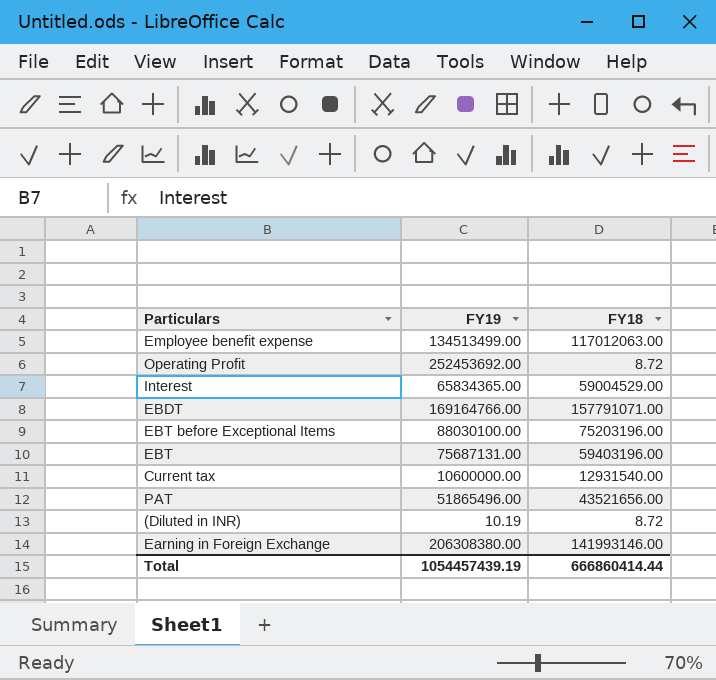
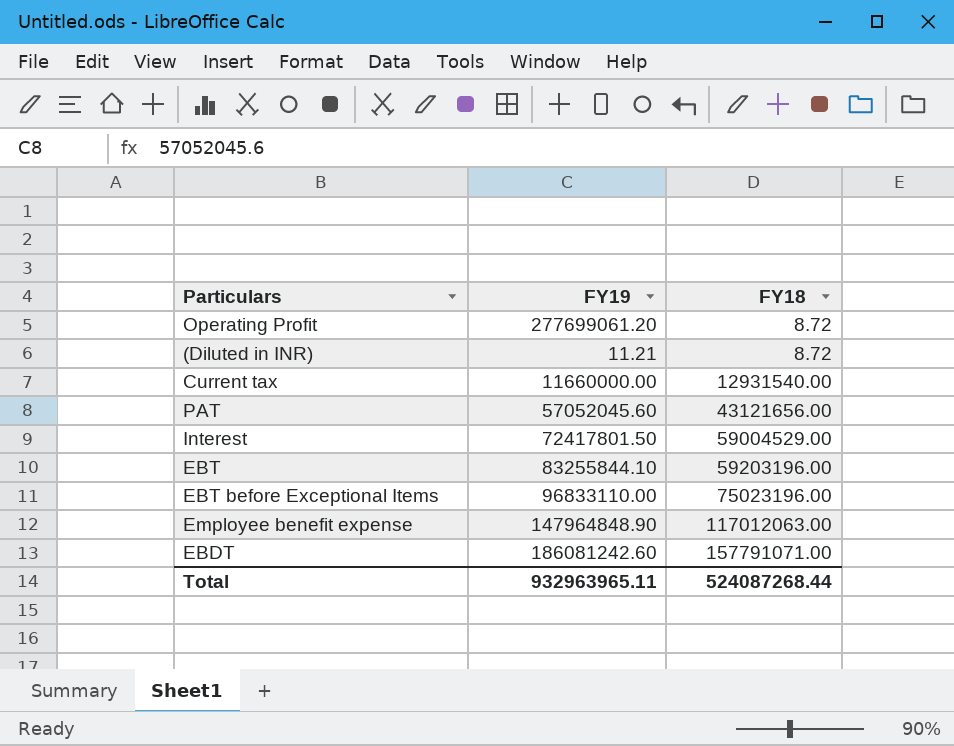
row order: none -> FY18 ascending
row Earning in Foreign Exchange: 206308380.00 | 141993146.00 -> none
Operating Profit | FY19: 252453692.00 -> 277699061.20
(Diluted in INR) | FY19: 10.19 -> 11.21
Current tax | FY19: 10600000.00 -> 11660000.00
PAT | FY19: 51865496.00 -> 57052045.60
PAT | FY18: 43521656.00 -> 43121656.00
Interest | FY19: 65834365.00 -> 72417801.50
EBT | FY19: 75687131.00 -> 83255844.10
EBT | FY18: 59403196.00 -> 59203196.00
EBT before Exceptional Items | FY19: 88030100.00 -> 96833110.00
EBT before Exceptional Items | FY18: 75203196.00 -> 75023196.00
Employee benefit expense | FY19: 134513499.00 -> 147964848.90
EBDT | FY19: 169164766.00 -> 186081242.60
Total | FY19: 1054457439.19 -> 932963965.11
Total | FY18: 666860414.44 -> 524087268.44

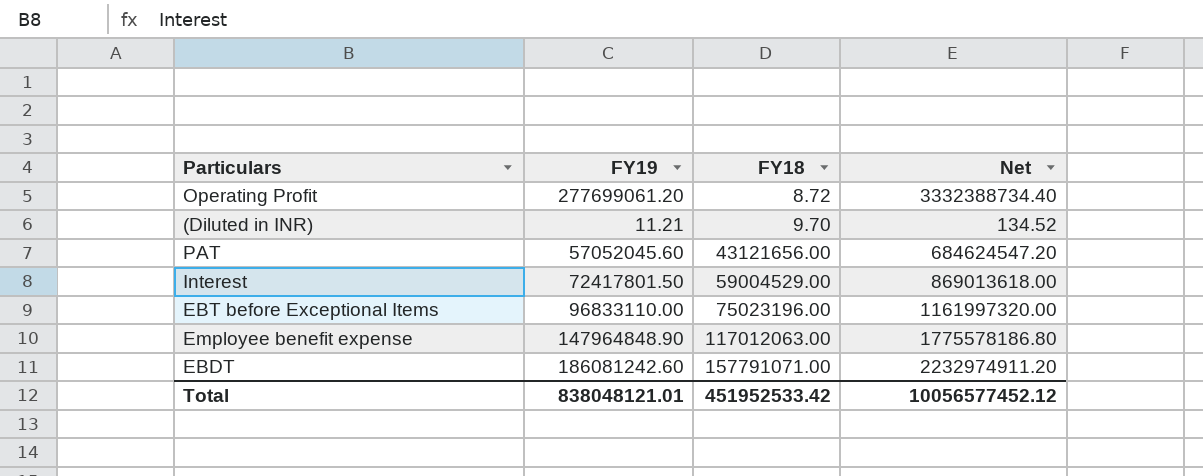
column Net | formula: none -> [FY19] * 12
row Current tax: 11660000.00 | 12931540.00 -> none
row EBT: 83255844.10 | 59203196.00 -> none
(Diluted in INR) | FY18: 8.72 -> 9.70
Total | FY19: 932963965.11 -> 838048121.01
Total | FY18: 524087268.44 -> 451952533.42

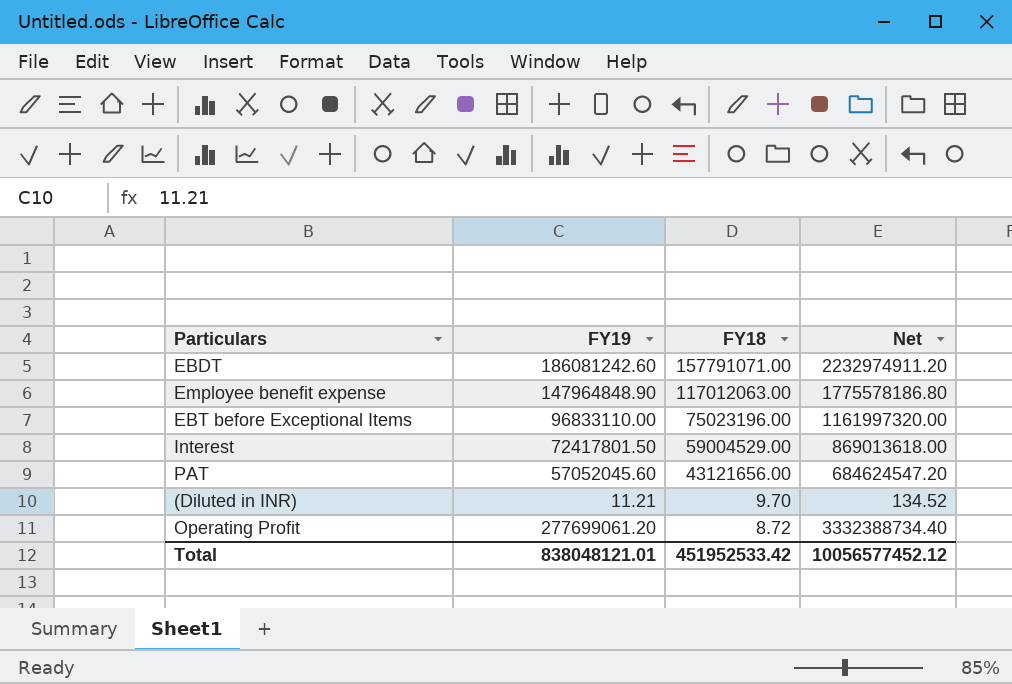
row order: FY18 ascending -> FY18 descending

